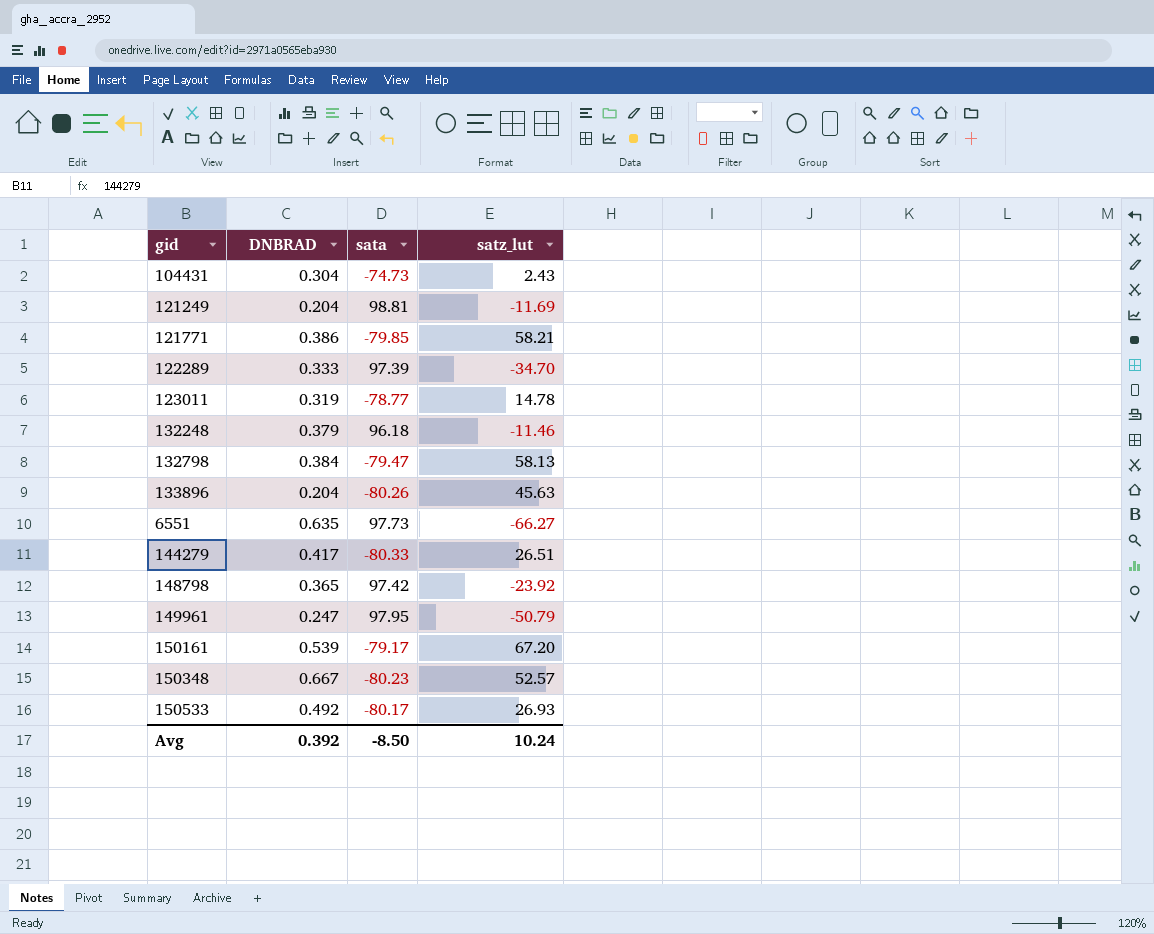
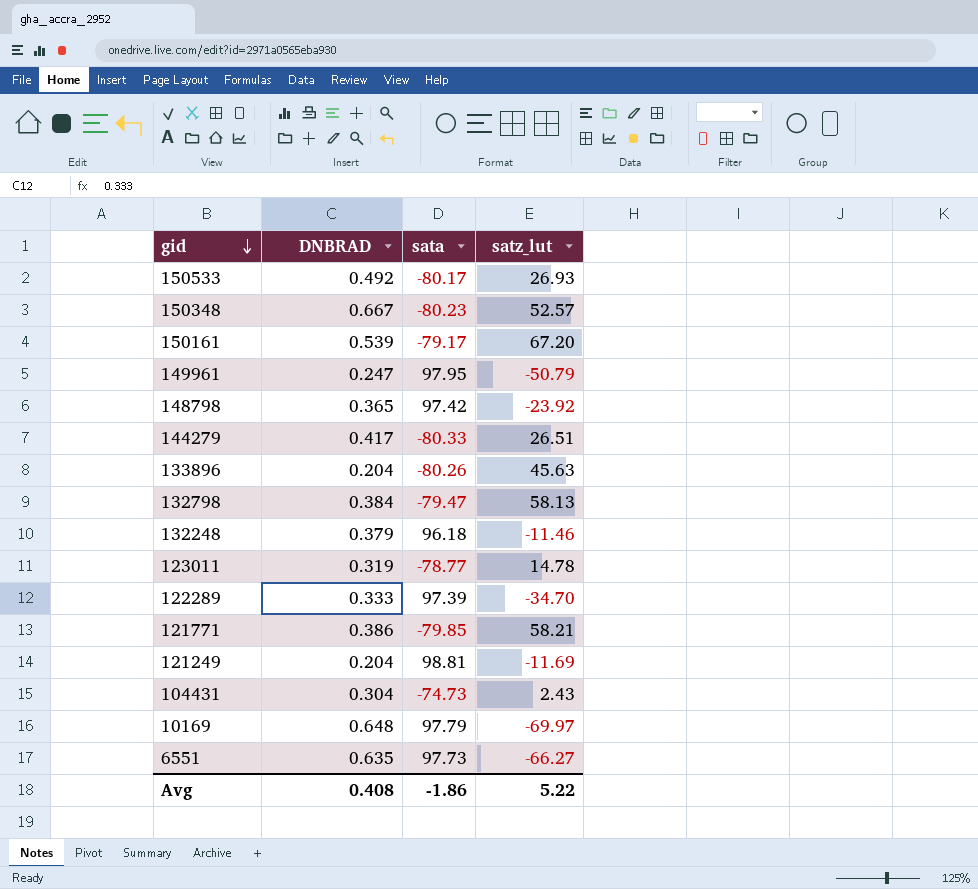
row order: none -> gid descending
row 10169: none -> 0.648 | 97.79 | -69.97
Avg | DNBRAD: 0.392 -> 0.408
Avg | sata: -8.50 -> -1.86
Avg | satz_lut: 10.24 -> 5.22

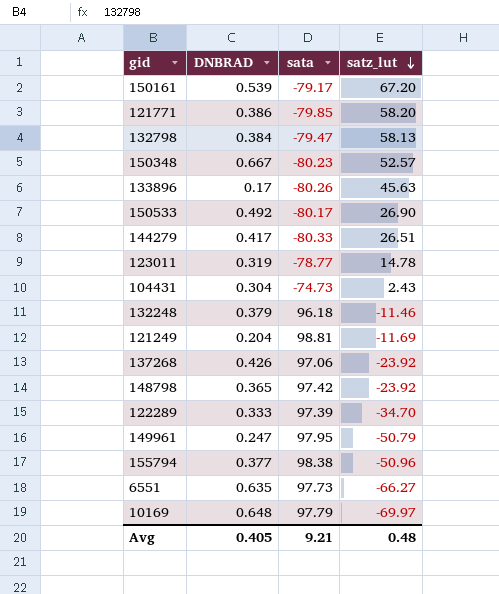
row order: gid descending -> satz_lut descending
121771 | satz_lut: 58.21 -> 58.20
133896 | DNBRAD: 0.204 -> 0.17
150533 | satz_lut: 26.93 -> 26.90
row 137268: none -> 0.426 | 97.06 | -23.92
row 155794: none -> 0.377 | 98.38 | -50.96
Avg | DNBRAD: 0.408 -> 0.405
Avg | sata: -1.86 -> 9.21
Avg | satz_lut: 5.22 -> 0.48

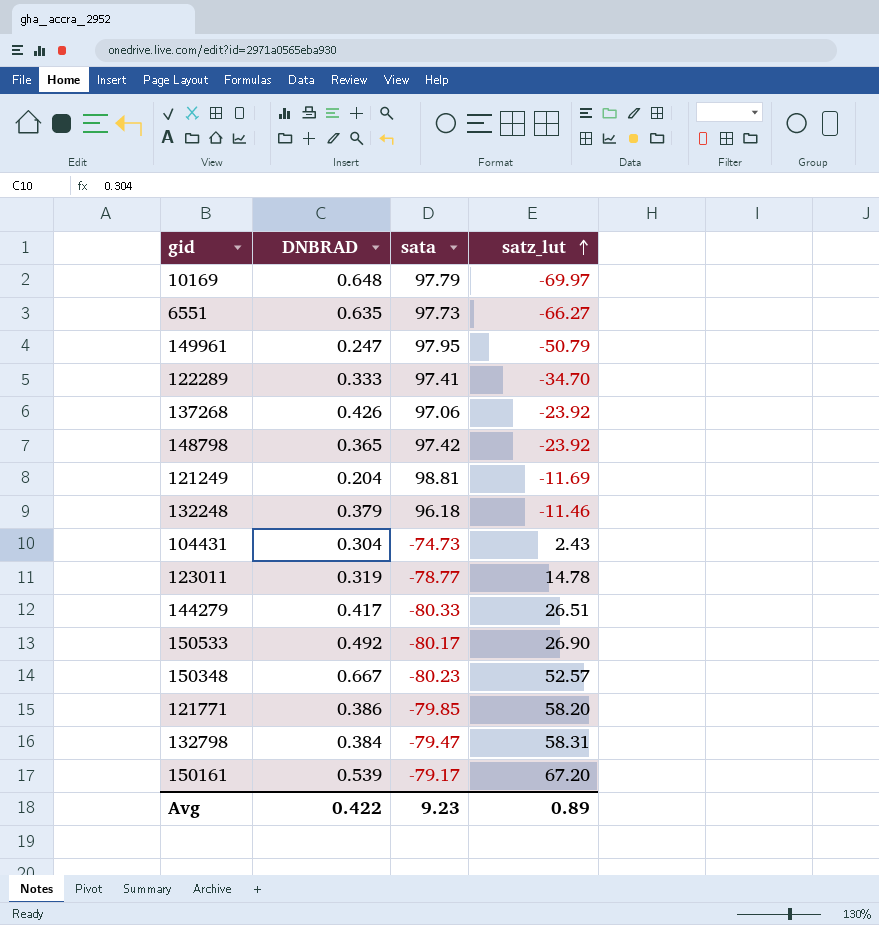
row order: satz_lut descending -> satz_lut ascending
row 133896: 0.17 | -80.26 | 45.63 -> none
row 155794: 0.377 | 98.38 | -50.96 -> none
122289 | sata: 97.39 -> 97.41
132798 | satz_lut: 58.13 -> 58.31
Avg | DNBRAD: 0.405 -> 0.422
Avg | sata: 9.21 -> 9.23
Avg | satz_lut: 0.48 -> 0.89

